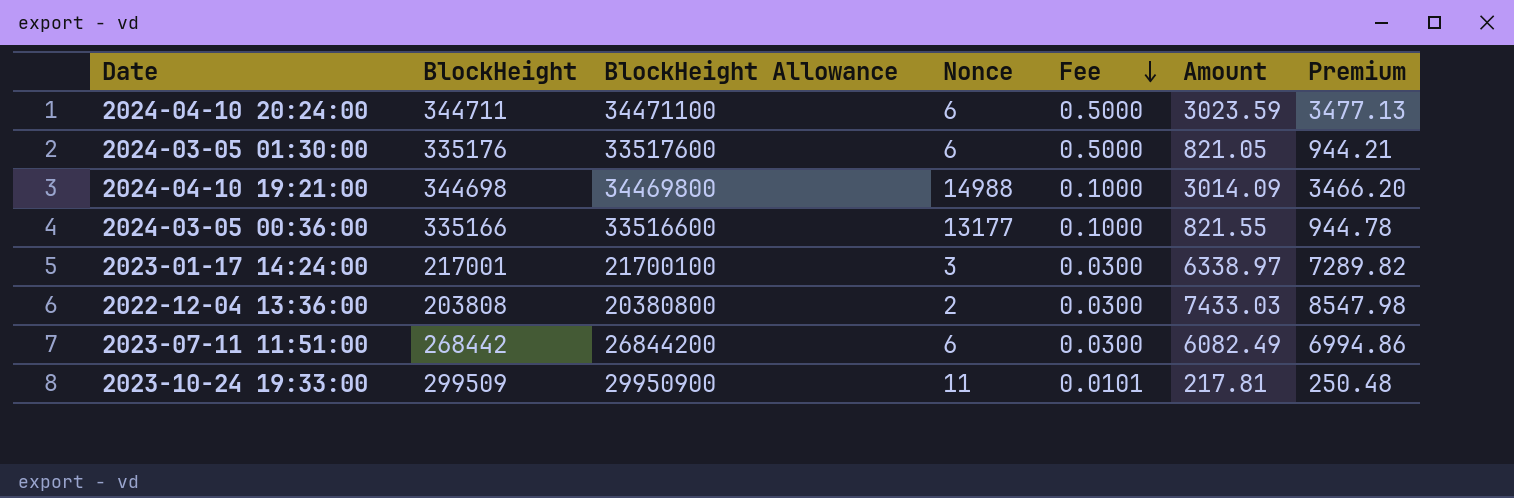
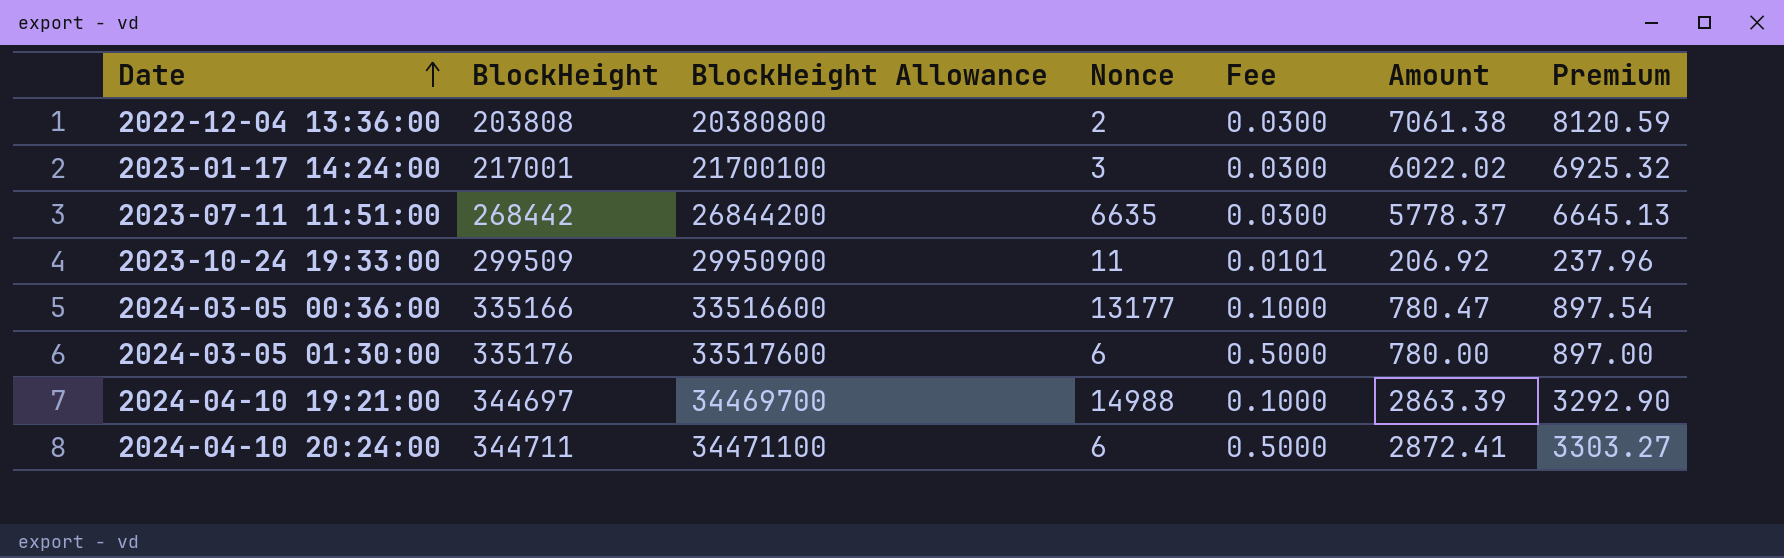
row order: Fee descending -> Date ascending
2022-12-04 13:36:00 | Amount: 7433.03 -> 7061.38
2022-12-04 13:36:00 | Premium: 8547.98 -> 8120.59
2023-01-17 14:24:00 | Amount: 6338.97 -> 6022.02
2023-01-17 14:24:00 | Premium: 7289.82 -> 6925.32
2023-07-11 11:51:00 | Nonce: 6 -> 6635
2023-07-11 11:51:00 | Amount: 6082.49 -> 5778.37
2023-07-11 11:51:00 | Premium: 6994.86 -> 6645.13
2023-10-24 19:33:00 | Amount: 217.81 -> 206.92
2023-10-24 19:33:00 | Premium: 250.48 -> 237.96
2024-03-05 00:36:00 | Amount: 821.55 -> 780.47
2024-03-05 00:36:00 | Premium: 944.78 -> 897.54
2024-03-05 01:30:00 | Amount: 821.05 -> 780.00
2024-03-05 01:30:00 | Premium: 944.21 -> 897.00
2024-04-10 19:21:00 | BlockHeight: 344698 -> 344697
2024-04-10 19:21:00 | BlockHeight Allowance: 34469800 -> 34469700
2024-04-10 19:21:00 | Amount: 3014.09 -> 2863.39
2024-04-10 19:21:00 | Premium: 3466.20 -> 3292.90
2024-04-10 20:24:00 | Amount: 3023.59 -> 2872.41
2024-04-10 20:24:00 | Premium: 3477.13 -> 3303.27

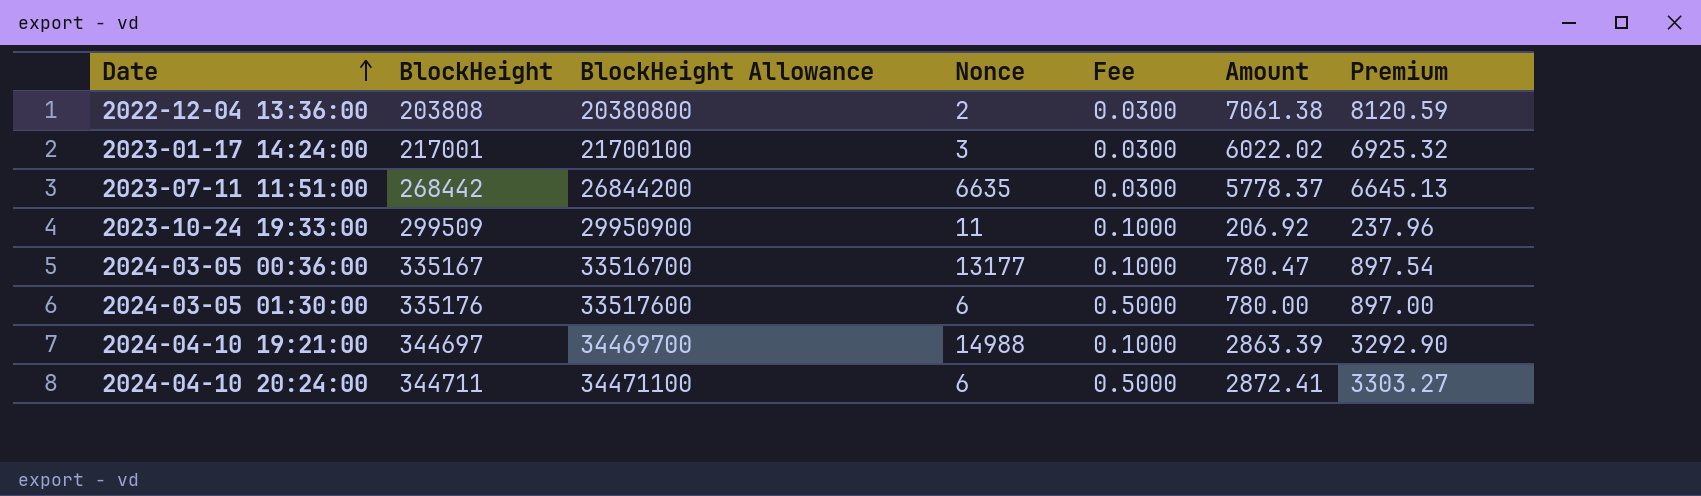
2023-10-24 19:33:00 | Fee: 0.0101 -> 0.1000
2024-03-05 00:36:00 | BlockHeight: 335166 -> 335167
2024-03-05 00:36:00 | BlockHeight Allowance: 33516600 -> 33516700

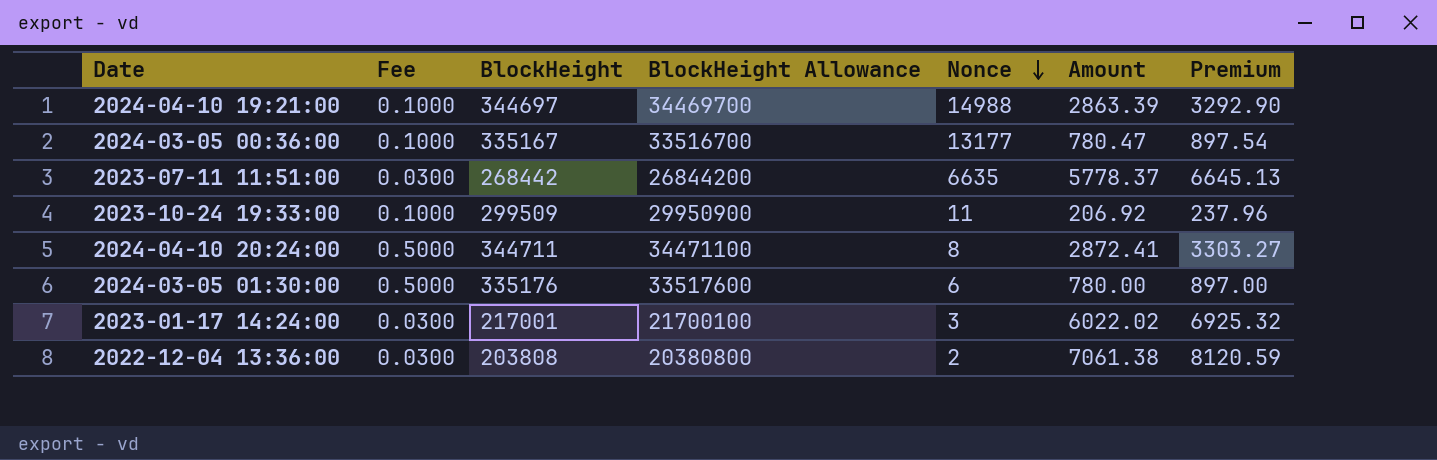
row order: Date ascending -> Nonce descending
column Fee | position: 5 -> 2
2024-04-10 20:24:00 | Nonce: 6 -> 8

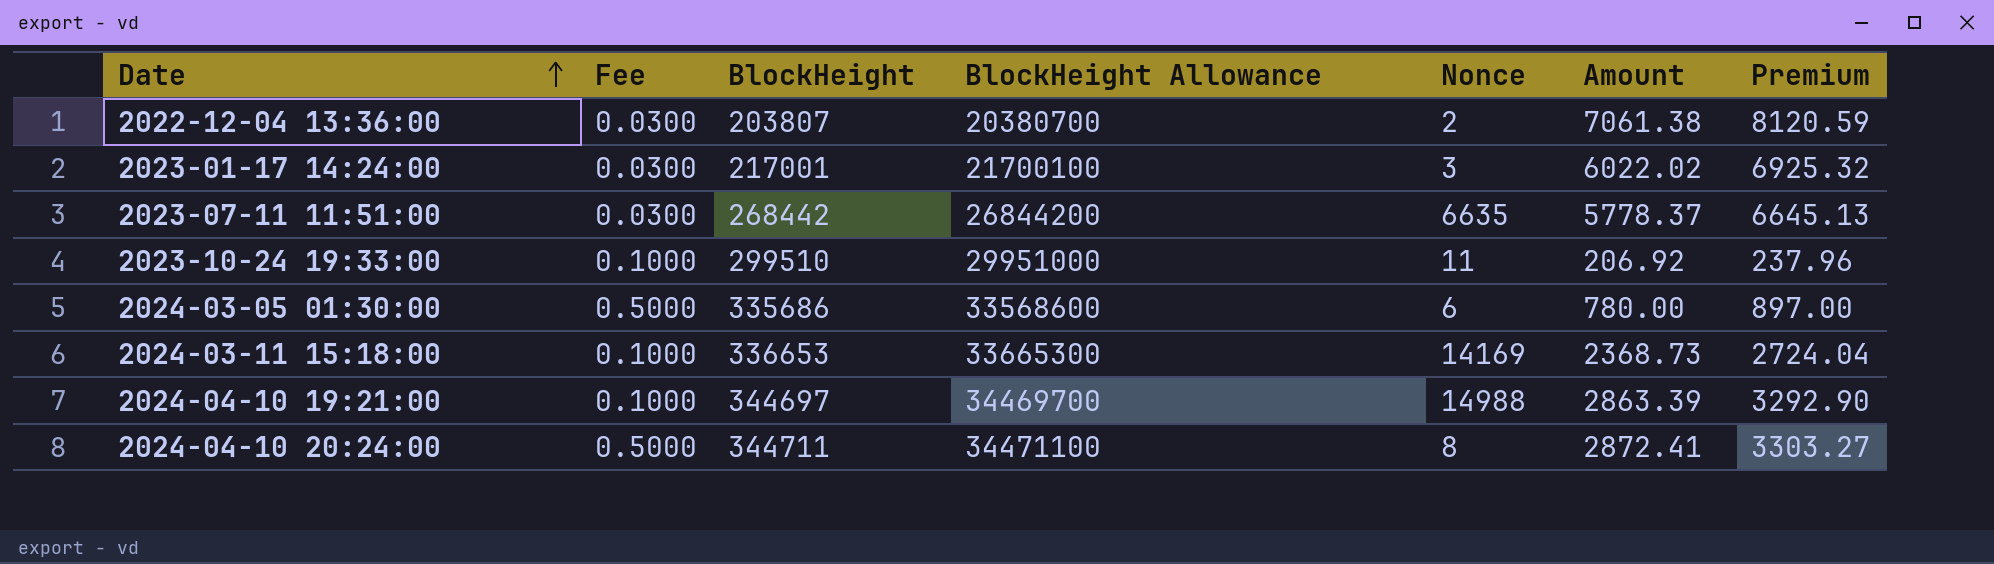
row order: Nonce descending -> Date ascending
row 2024-03-05 00:36:00: 0.1000 | 335167 | 33516700 | 13177 | 780.47 | 897.54 -> none
2022-12-04 13:36:00 | BlockHeight: 203808 -> 203807
2022-12-04 13:36:00 | BlockHeight Allowance: 20380800 -> 20380700
2023-10-24 19:33:00 | BlockHeight: 299509 -> 299510
2023-10-24 19:33:00 | BlockHeight Allowance: 29950900 -> 29951000
2024-03-05 01:30:00 | BlockHeight: 335176 -> 335686
2024-03-05 01:30:00 | BlockHeight Allowance: 33517600 -> 33568600
row 2024-03-11 15:18:00: none -> 0.1000 | 336653 | 33665300 | 14169 | 2368.73 | 2724.04

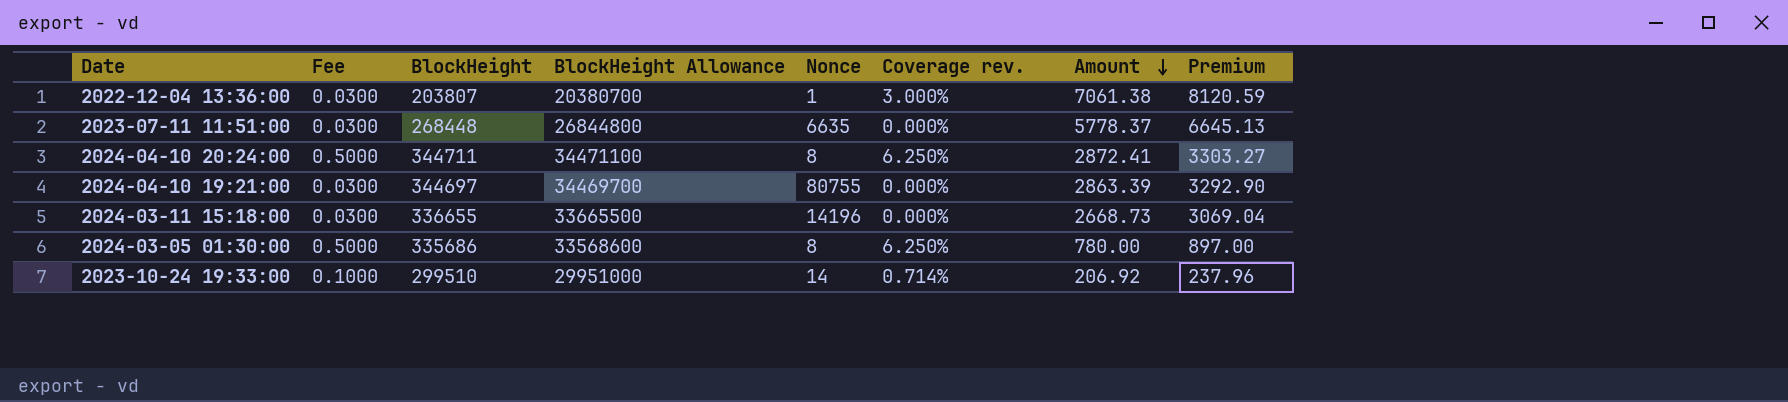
row order: Date ascending -> Amount descending
column Coverage rev. | formula: none -> [Fee] / [Nonce]
row 2023-01-17 14:24:00: 0.0300 | 217001 | 21700100 | 3 | 6022.02 | 6925.32 -> none
2022-12-04 13:36:00 | Nonce: 2 -> 1
2023-07-11 11:51:00 | BlockHeight: 268442 -> 268448
2023-07-11 11:51:00 | BlockHeight Allowance: 26844200 -> 26844800
2024-04-10 19:21:00 | Fee: 0.1000 -> 0.0300
2024-04-10 19:21:00 | Nonce: 14988 -> 80755
2024-03-11 15:18:00 | Fee: 0.1000 -> 0.0300
2024-03-11 15:18:00 | BlockHeight: 336653 -> 336655
2024-03-11 15:18:00 | BlockHeight Allowance: 33665300 -> 33665500
2024-03-11 15:18:00 | Nonce: 14169 -> 14196
2024-03-11 15:18:00 | Amount: 2368.73 -> 2668.73
2024-03-11 15:18:00 | Premium: 2724.04 -> 3069.04
2024-03-05 01:30:00 | Nonce: 6 -> 8
2023-10-24 19:33:00 | Nonce: 11 -> 14

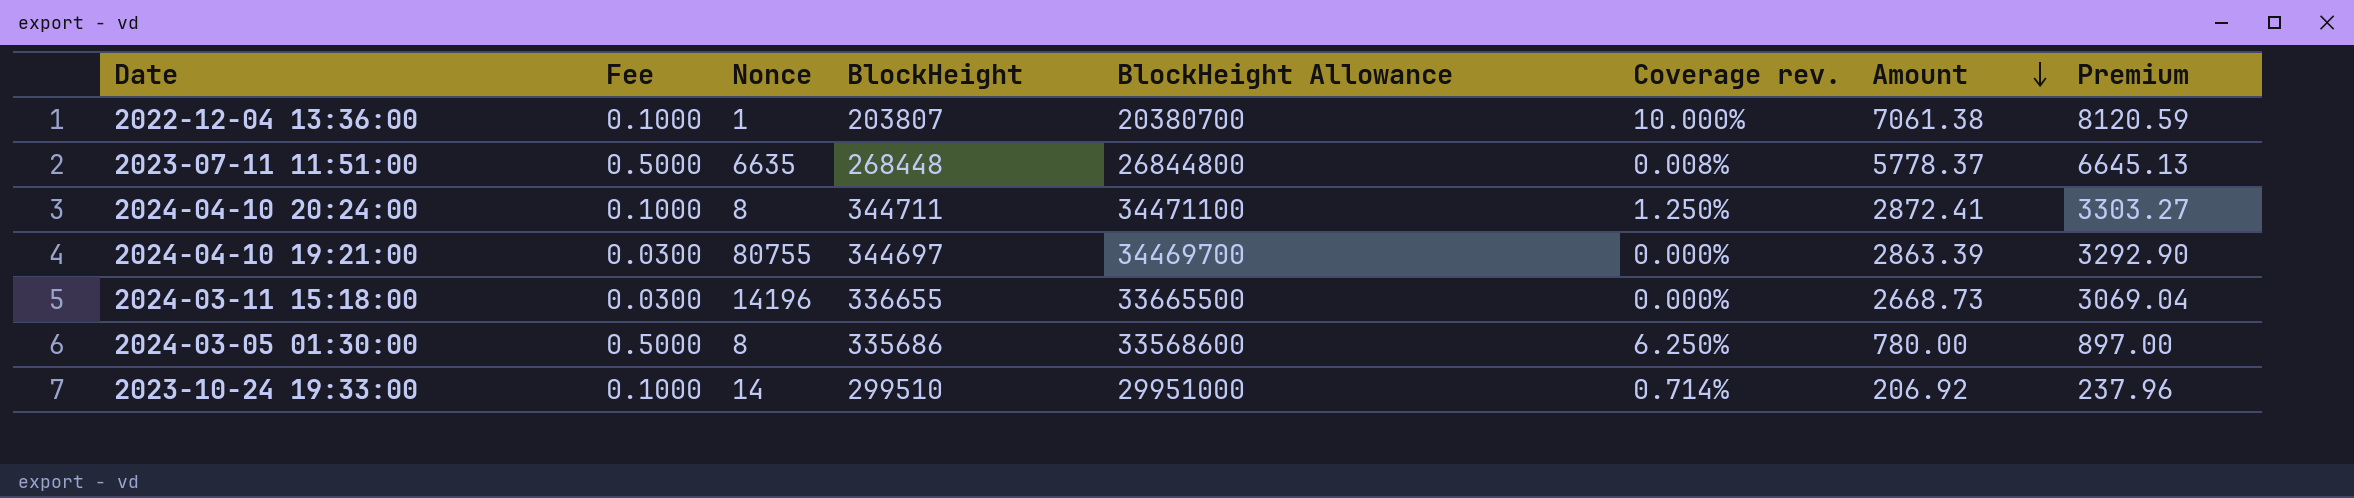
column Nonce | position: 5 -> 3
2022-12-04 13:36:00 | Fee: 0.0300 -> 0.1000
2022-12-04 13:36:00 | Coverage rev.: 3.000% -> 10.000%
2023-07-11 11:51:00 | Fee: 0.0300 -> 0.5000
2023-07-11 11:51:00 | Coverage rev.: 0.000% -> 0.008%
2024-04-10 20:24:00 | Fee: 0.5000 -> 0.1000
2024-04-10 20:24:00 | Coverage rev.: 6.250% -> 1.250%

